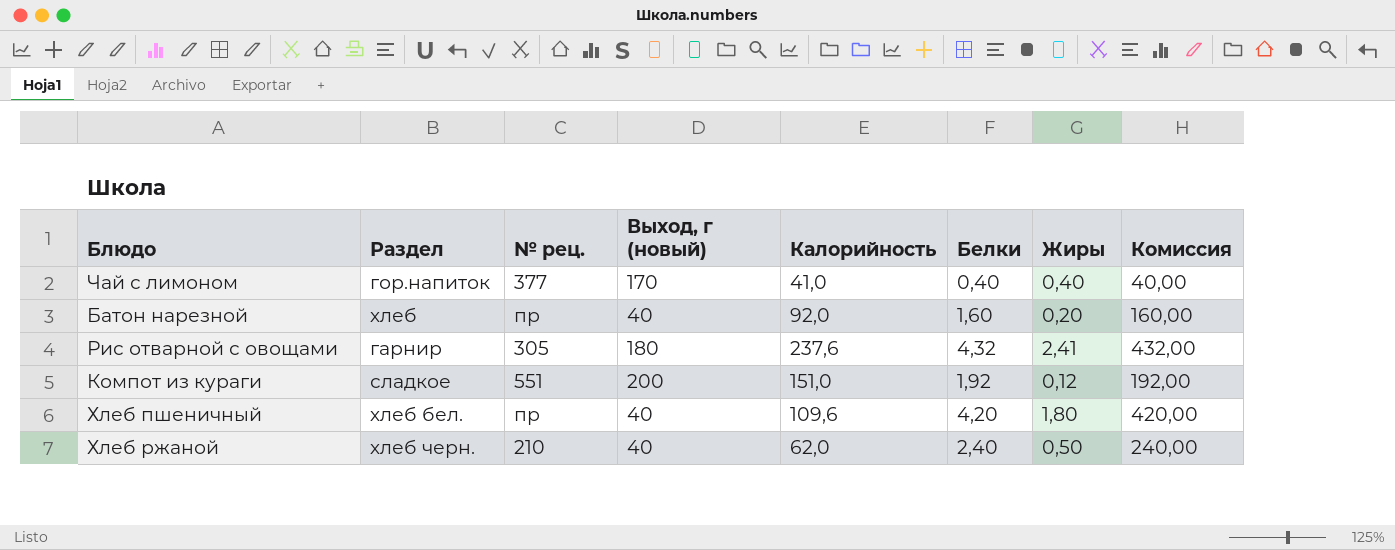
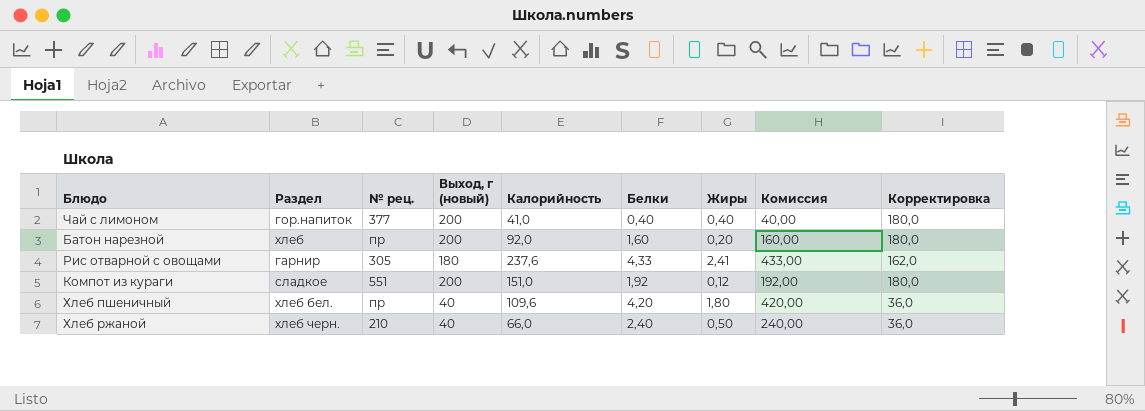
column Корректировка | formula: none -> [Выход, г (новый)] * 0,9
Чай с лимоном | Выход, г (новый): 170 -> 200
Батон нарезной | Выход, г (новый): 40 -> 200
Рис отварной с овощами | Белки: 4,32 -> 4,33
Рис отварной с овощами | Комиссия: 432,00 -> 433,00
Хлеб ржаной | Калорийность: 62,0 -> 66,0

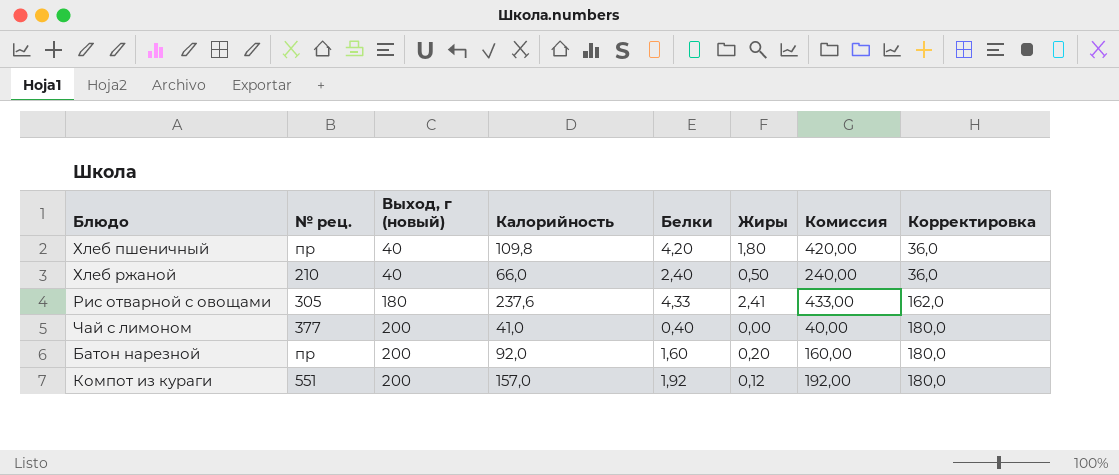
row order: none -> Выход, г (новый) ascending
column Раздел | position: 2 -> none
Хлеб пшеничный | Калорийность: 109,6 -> 109,8
Чай с лимоном | Жиры: 0,40 -> 0,00
Компот из кураги | Калорийность: 151,0 -> 157,0

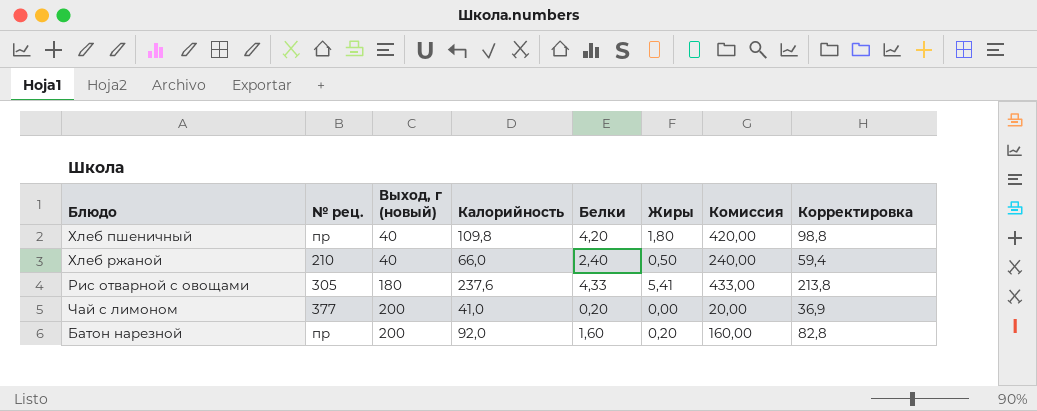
column Корректировка | formula: [Выход, г (новый)] * 0,9 -> [Калорийность] * 0,9
row Компот из кураги: 551 | 200 | 157,0 | 1,92 | 0,12 | 192,00 | 180,0 -> none
Рис отварной с овощами | Жиры: 2,41 -> 5,41
Чай с лимоном | Белки: 0,40 -> 0,20
Чай с лимоном | Комиссия: 40,00 -> 20,00

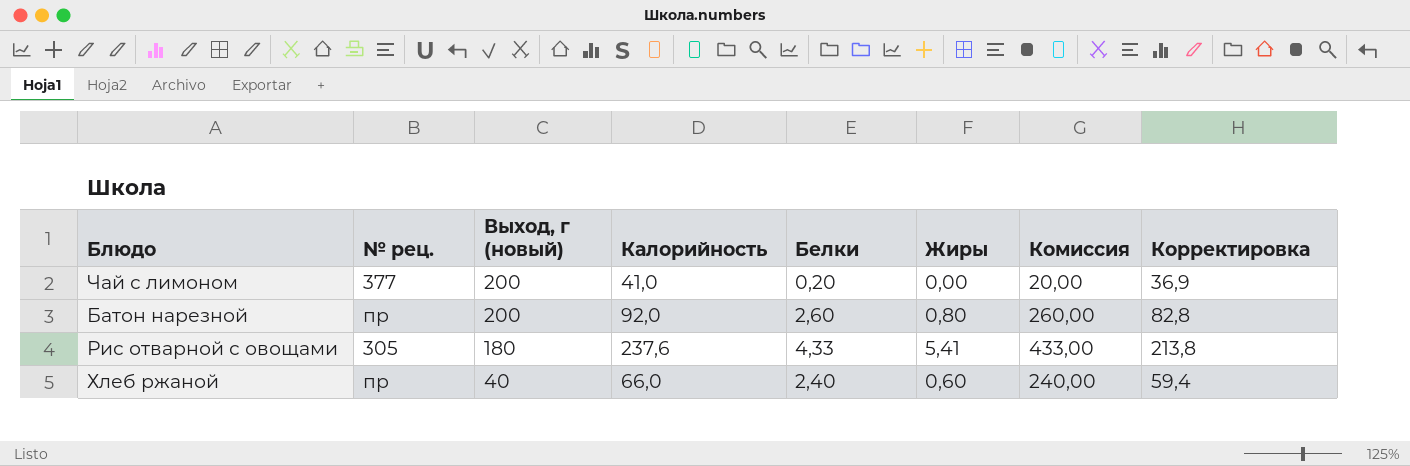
row order: Выход, г (новый) ascending -> Выход, г (новый) descending
row Хлеб пшеничный: пр | 40 | 109,8 | 4,20 | 1,80 | 420,00 | 98,8 -> none
Батон нарезной | Белки: 1,60 -> 2,60
Батон нарезной | Жиры: 0,20 -> 0,80
Батон нарезной | Комиссия: 160,00 -> 260,00
Хлеб ржаной | № рец.: 210 -> пр
Хлеб ржаной | Жиры: 0,50 -> 0,60

